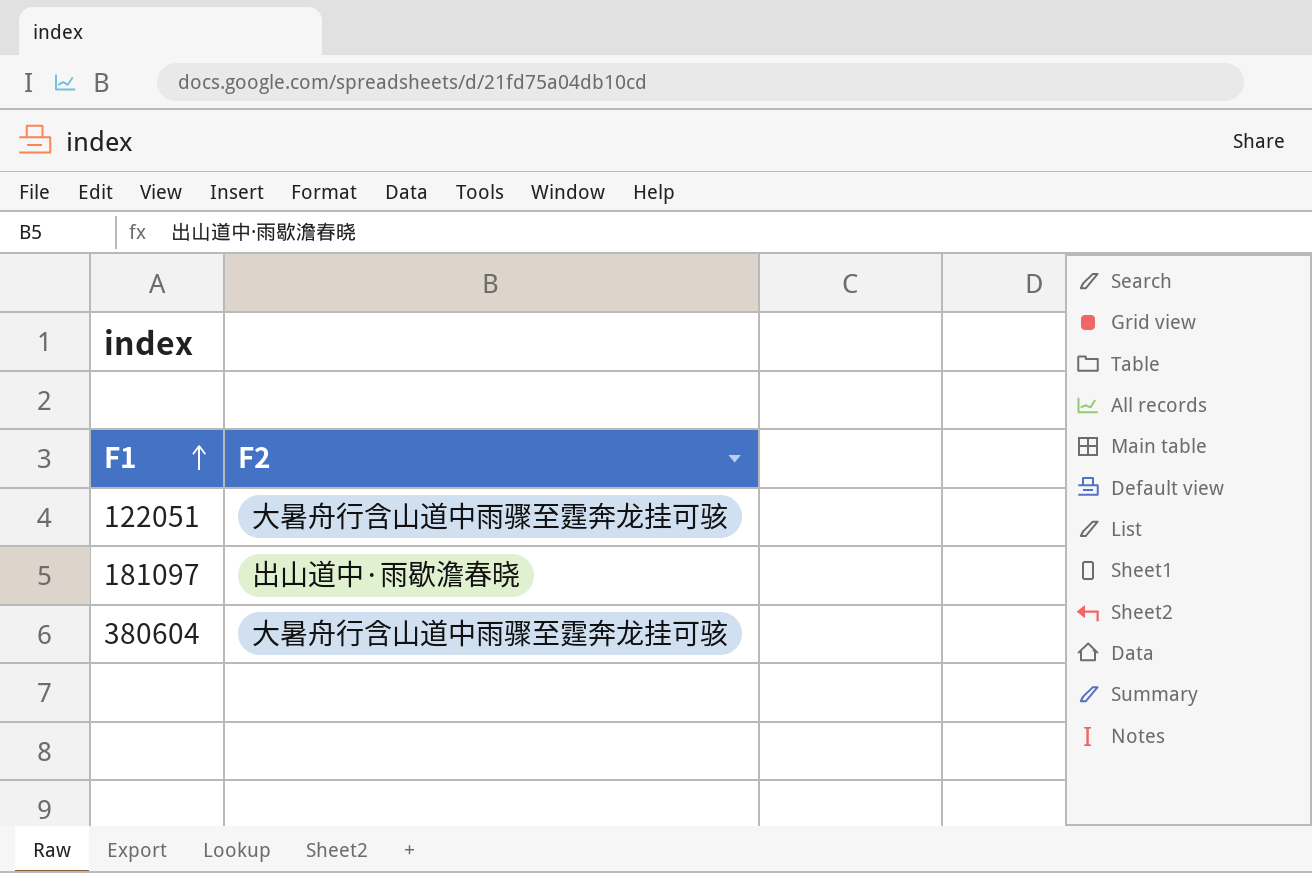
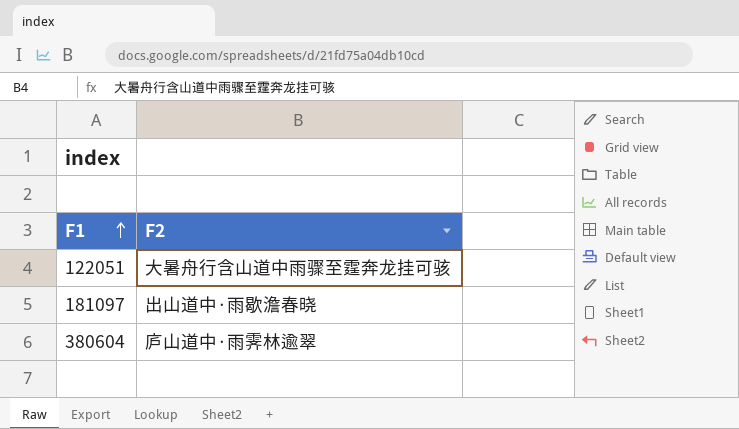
380604 | F2: 大暑舟行含山道中雨骤至霆奔龙挂可骇 -> 庐山道中·雨霁林逾翠

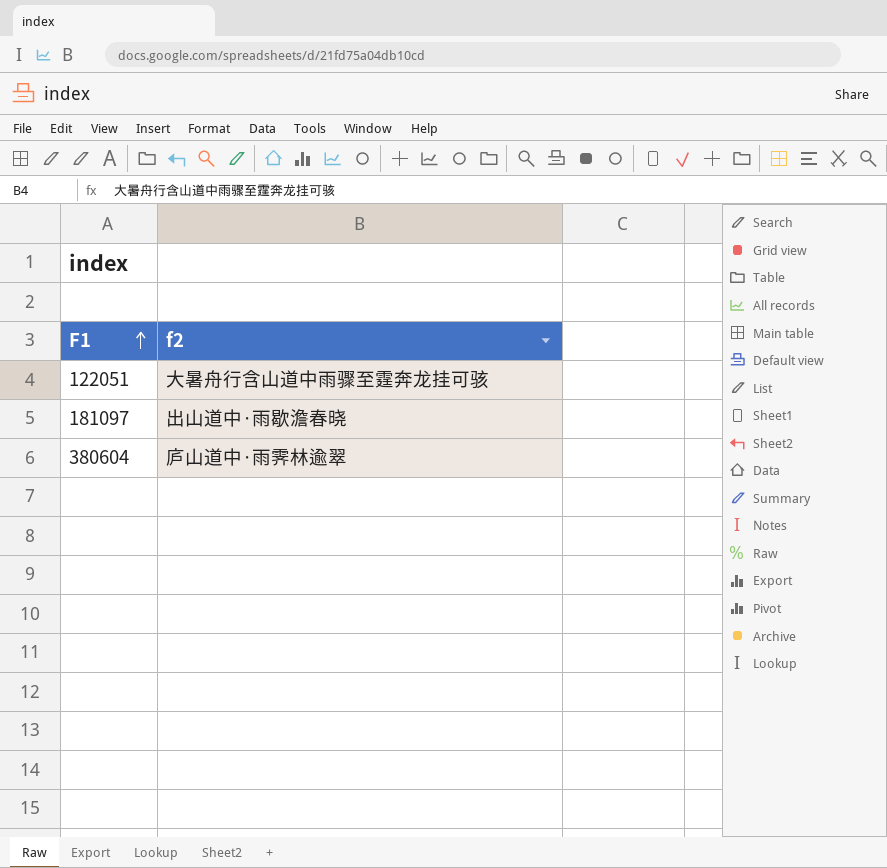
column name: F2 -> f2

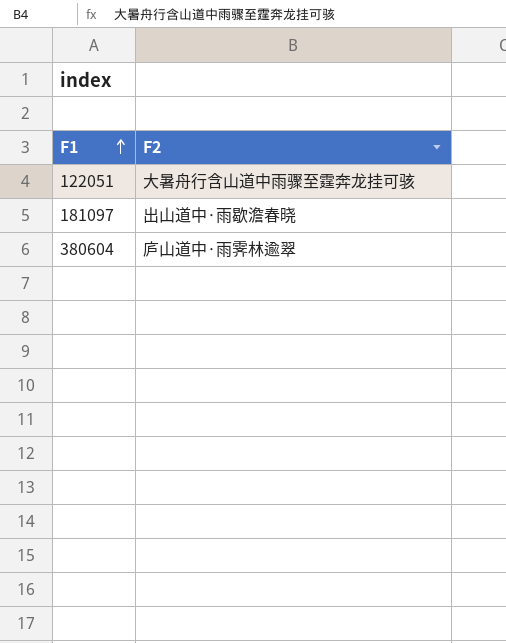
column name: f2 -> F2

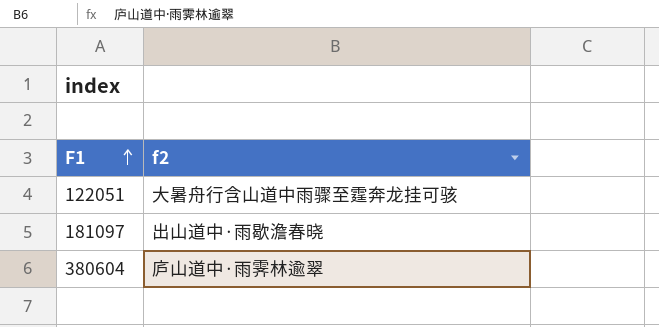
column name: F2 -> f2

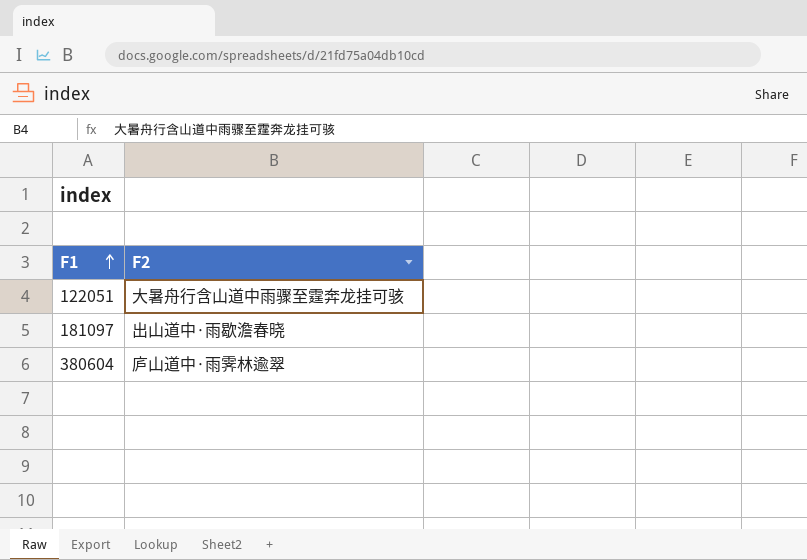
column name: f2 -> F2

